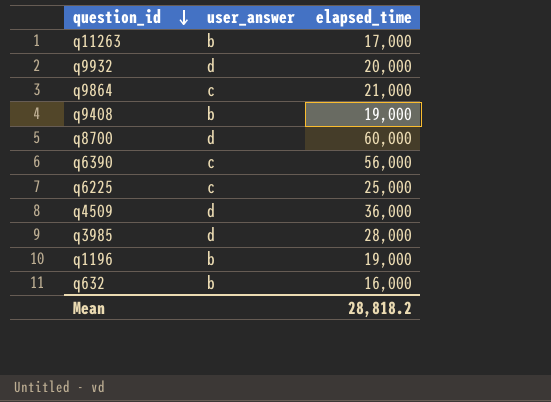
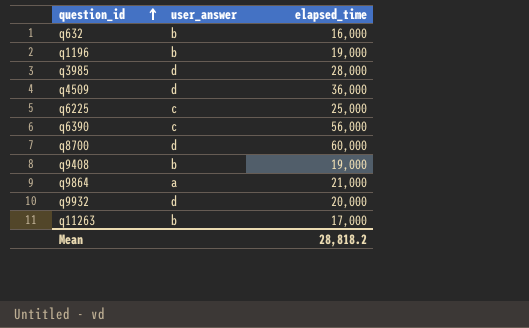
row order: question_id descending -> question_id ascending
q9864 | user_answer: c -> a

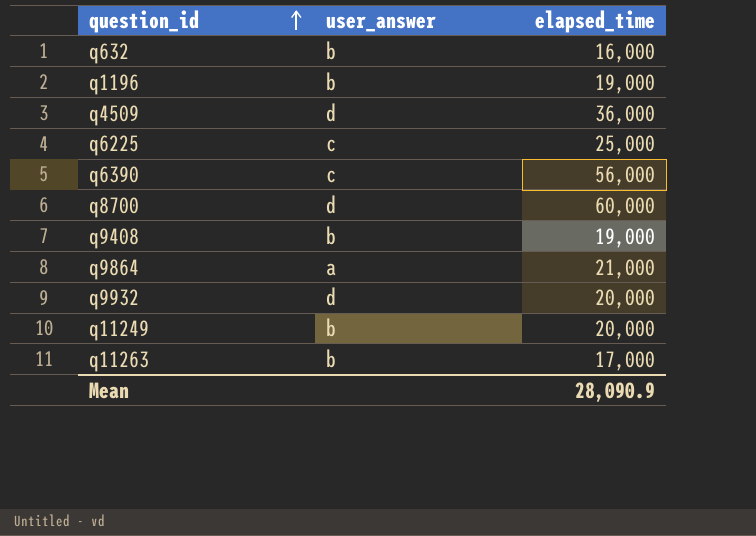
row q3985: d | 28,000 -> none
row q11249: none -> b | 20,000
Mean | elapsed_time: 28,818.2 -> 28,090.9

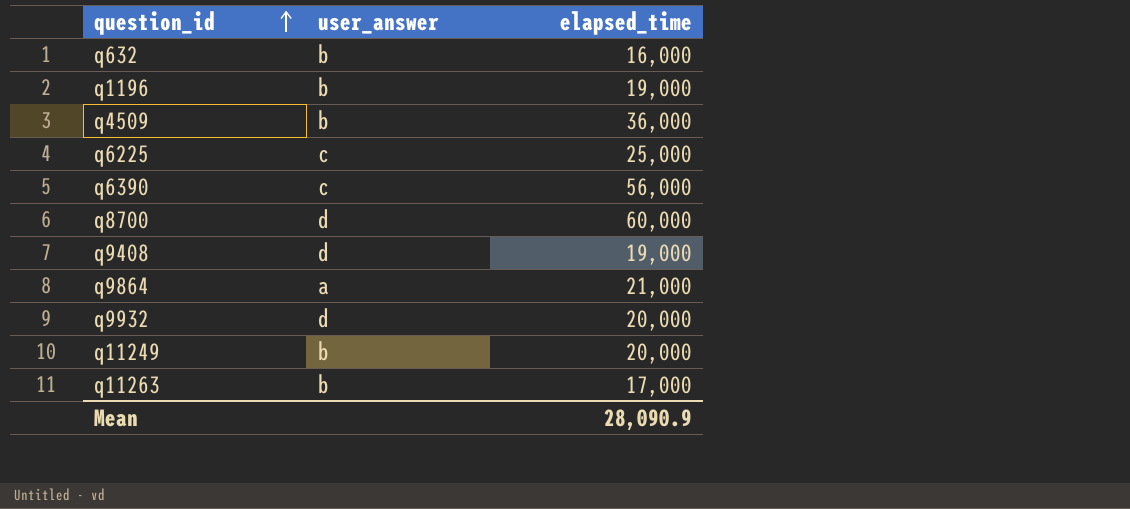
q4509 | user_answer: d -> b
q9408 | user_answer: b -> d

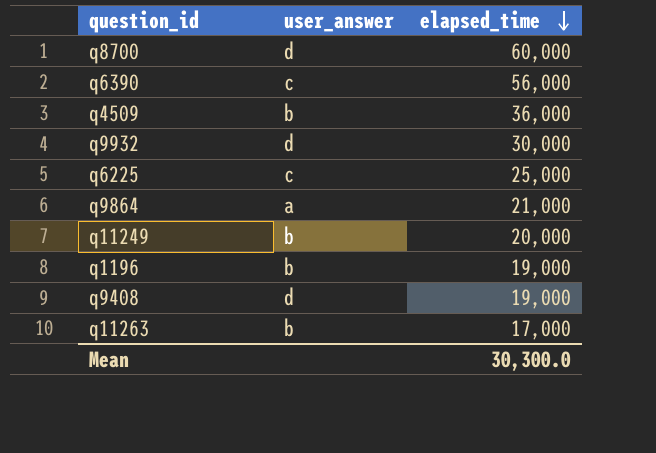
row order: question_id ascending -> elapsed_time descending
row q632: b | 16,000 -> none
q9932 | elapsed_time: 20,000 -> 30,000
Mean | elapsed_time: 28,090.9 -> 30,300.0

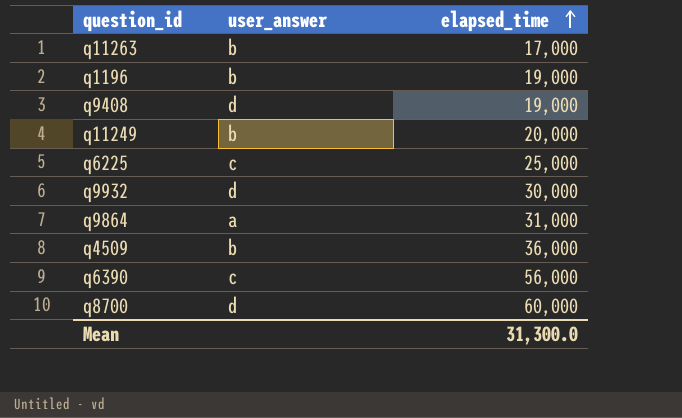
row order: elapsed_time descending -> elapsed_time ascending
q9864 | elapsed_time: 21,000 -> 31,000
Mean | elapsed_time: 30,300.0 -> 31,300.0

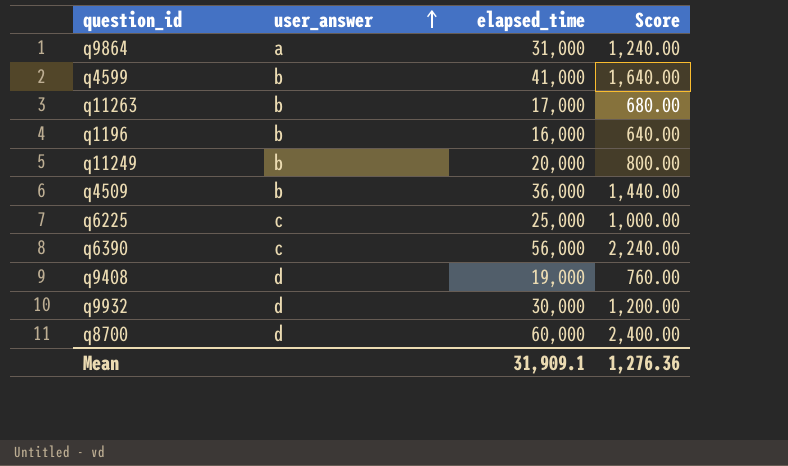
row order: elapsed_time ascending -> user_answer ascending
column Score | formula: none -> [elapsed_time] * 0.04
row q4599: none -> b | 41,000 | 1,640.00
q1196 | elapsed_time: 19,000 -> 16,000
Mean | elapsed_time: 31,300.0 -> 31,909.1

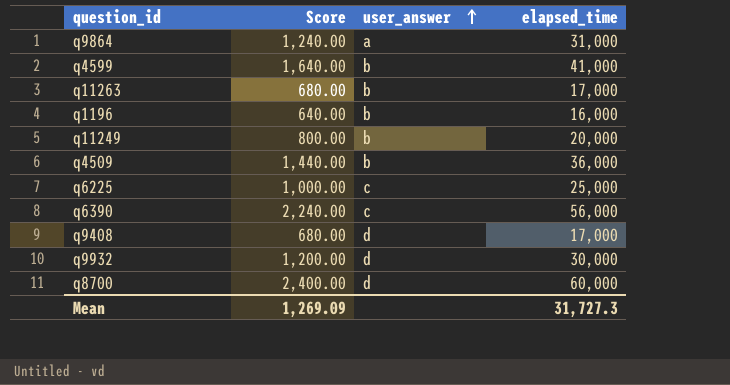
column Score | position: 4 -> 2
q9408 | Score: 760.00 -> 680.00
q9408 | elapsed_time: 19,000 -> 17,000
Mean | Score: 1,276.36 -> 1,269.09
Mean | elapsed_time: 31,909.1 -> 31,727.3

